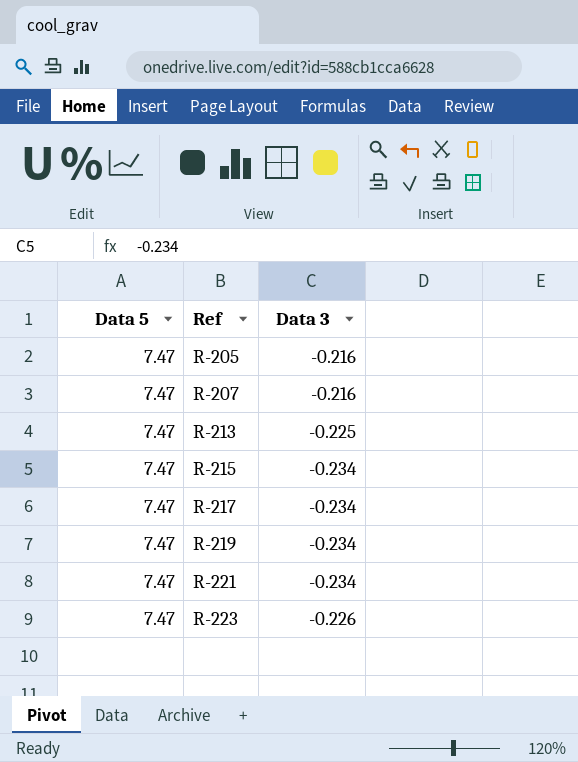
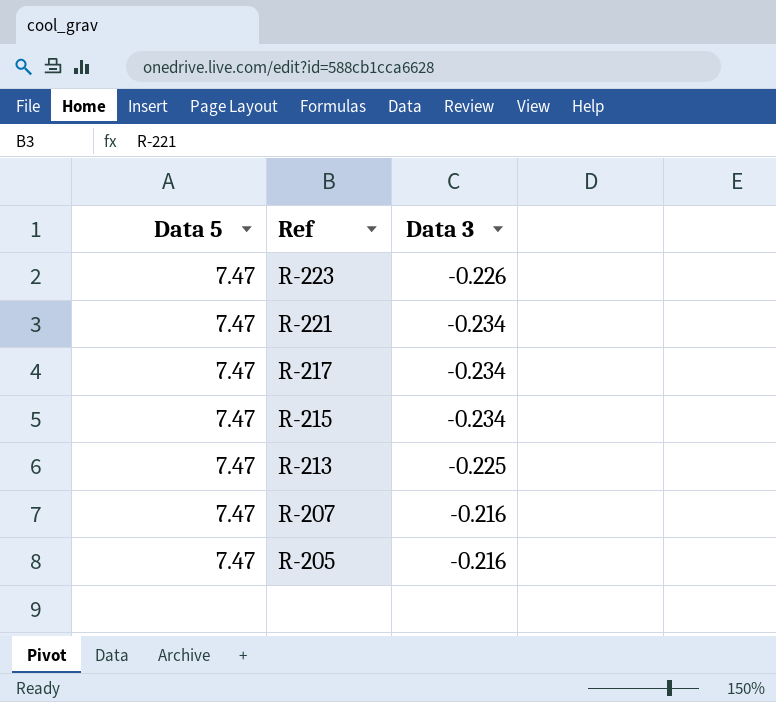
row order: Ref ascending -> Ref descending
row R-219: 7.47 | -0.234 -> none

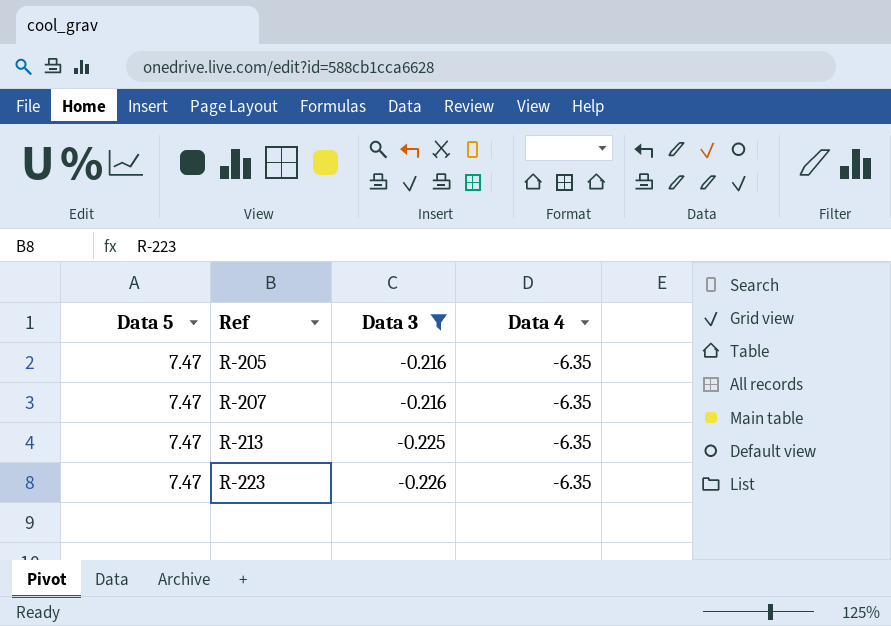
filter: none -> Data 3 != -0.234
row order: Ref descending -> Ref ascending
column Data 4 | position: none -> 4

